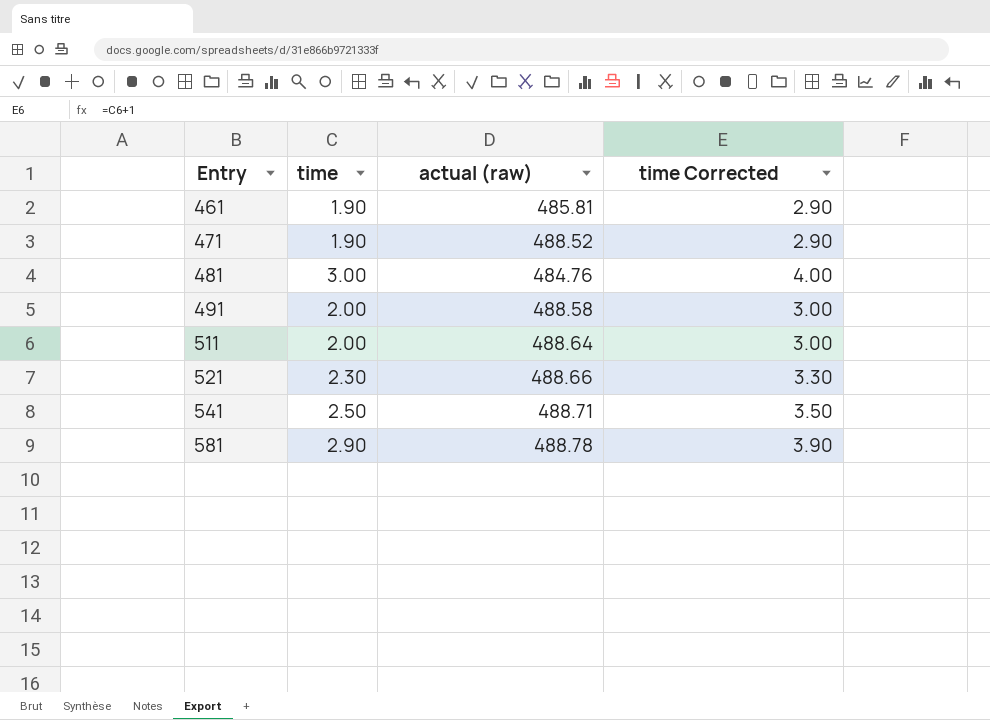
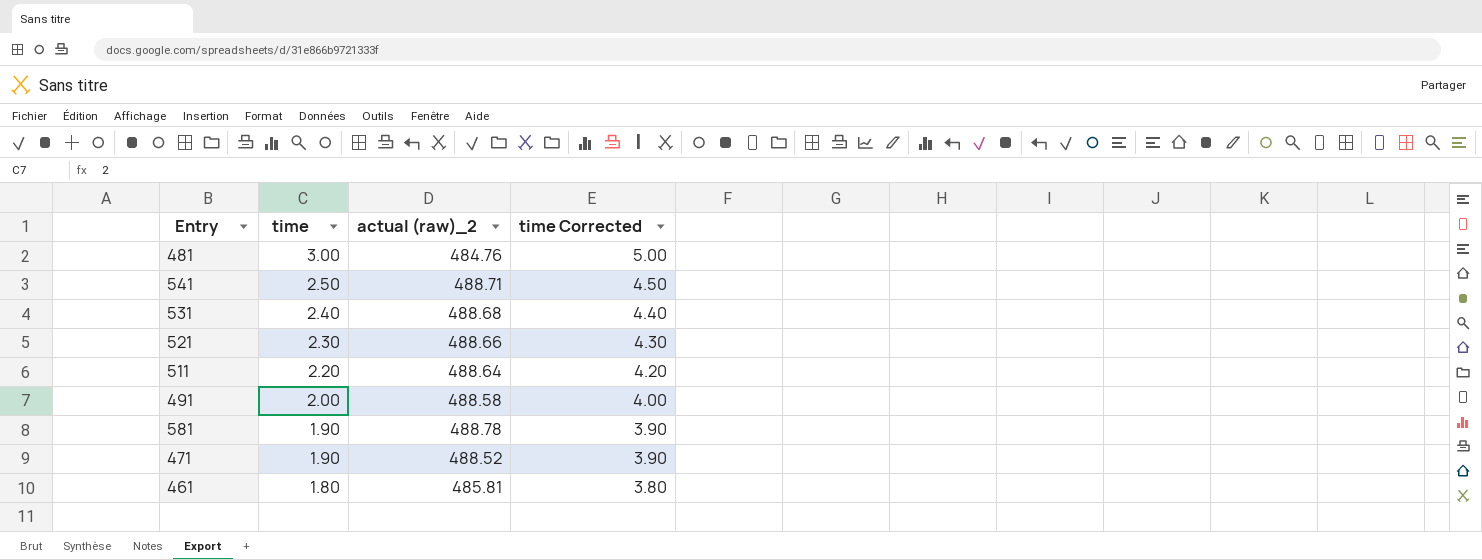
row order: Entry ascending -> time descending
column name: actual (raw) -> actual (raw)_2
column time Corrected | formula: [time] + 1 -> [time] + 2
row 531: none -> 2.40 | 488.68 | 4.40
511 | time: 2.00 -> 2.20
581 | time: 2.90 -> 1.90
461 | time: 1.90 -> 1.80

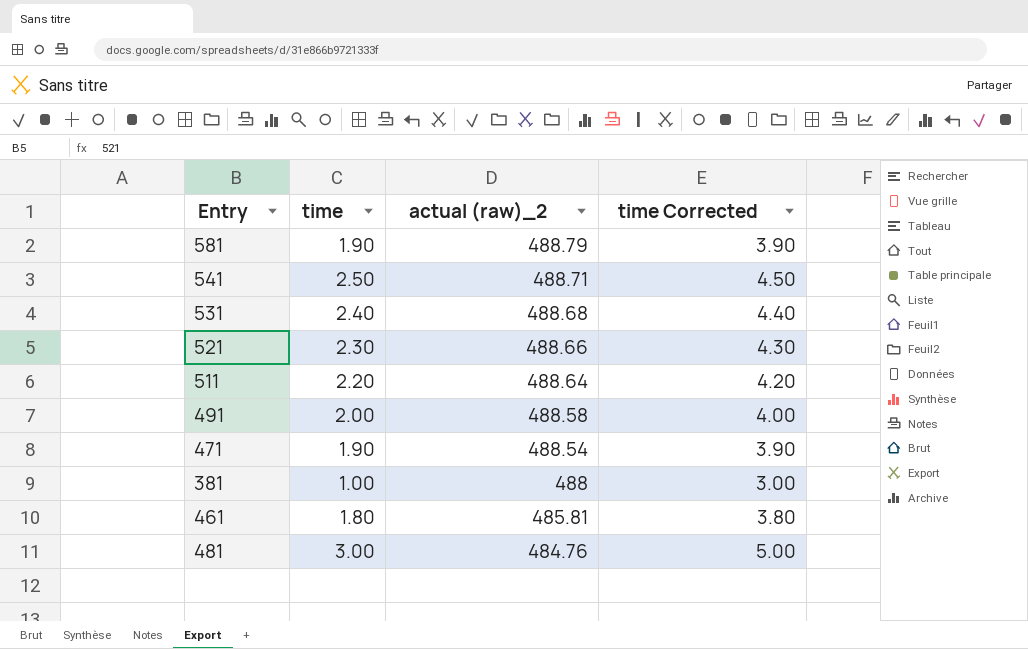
row order: time descending -> actual (raw)_2 descending
581 | actual (raw)_2: 488.78 -> 488.79
471 | actual (raw)_2: 488.52 -> 488.54
row 381: none -> 1.00 | 488 | 3.00

